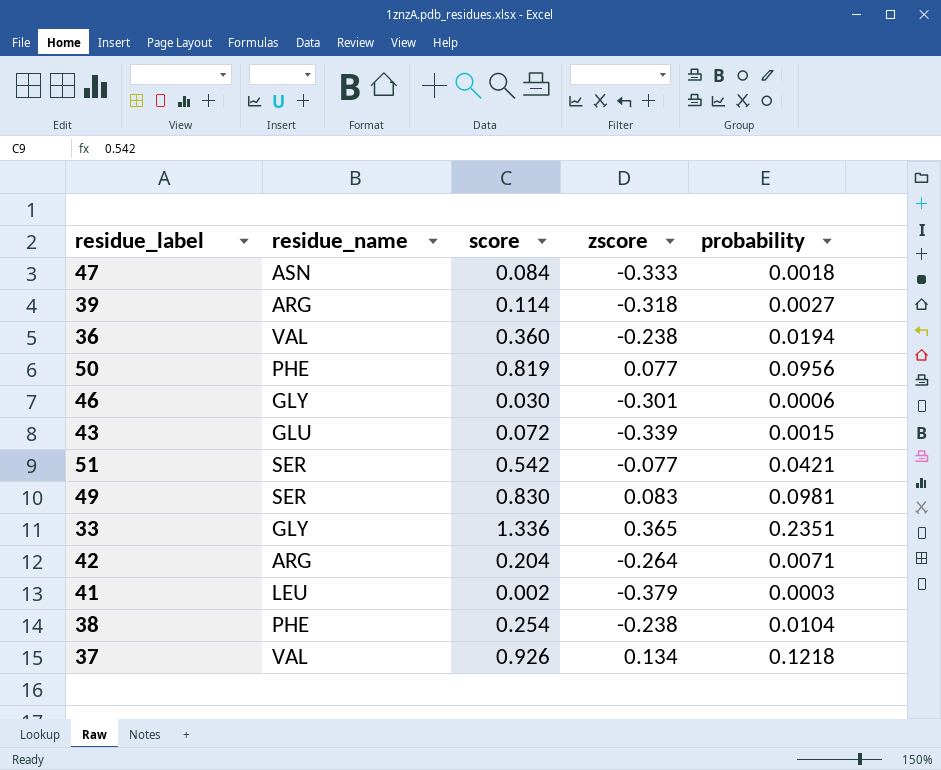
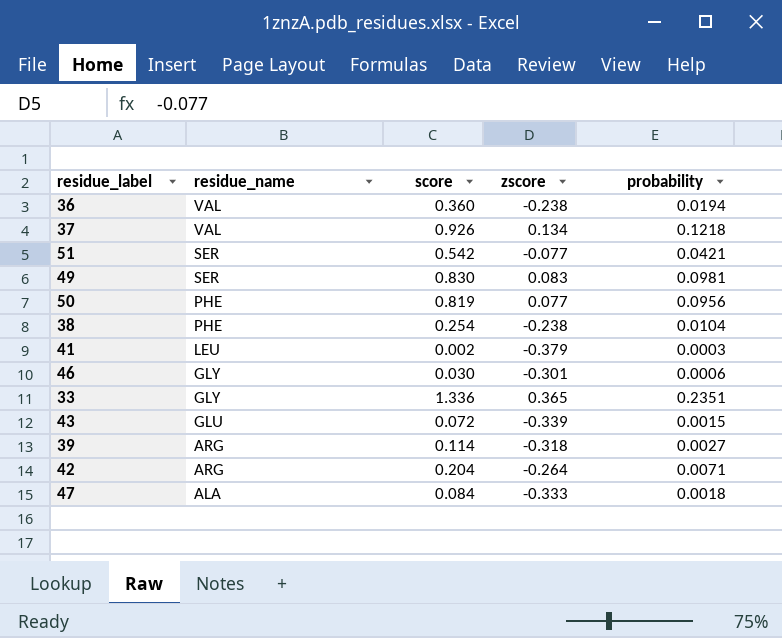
row order: none -> residue_name descending
47 | residue_name: ASN -> ALA

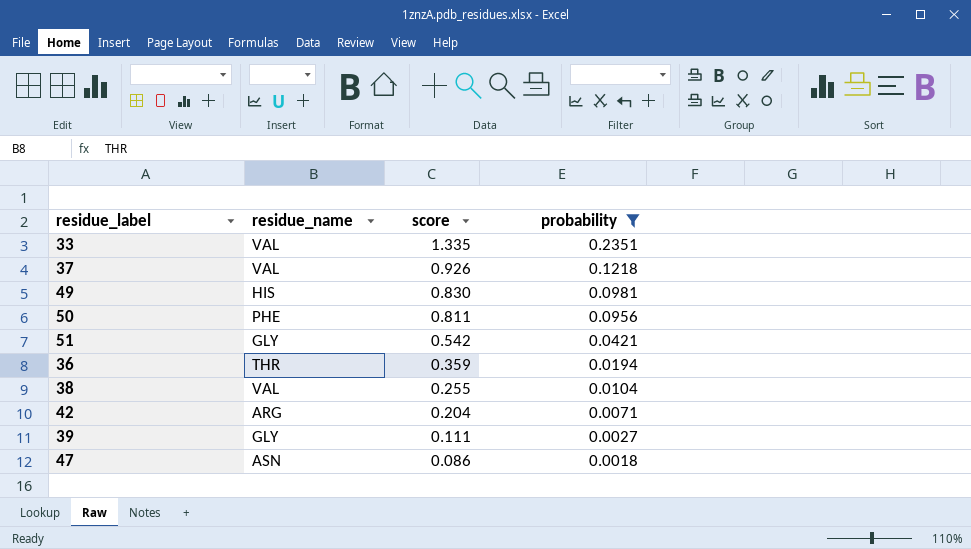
filter: none -> probability >= 0.0018
row order: residue_name descending -> score descending
column zscore | position: 4 -> none
33 | residue_name: GLY -> VAL
33 | score: 1.336 -> 1.335
49 | residue_name: SER -> HIS
50 | score: 0.819 -> 0.811
51 | residue_name: SER -> GLY
36 | residue_name: VAL -> THR
36 | score: 0.360 -> 0.359
38 | residue_name: PHE -> VAL
38 | score: 0.254 -> 0.255
39 | residue_name: ARG -> GLY
39 | score: 0.114 -> 0.111
47 | residue_name: ALA -> ASN
47 | score: 0.084 -> 0.086

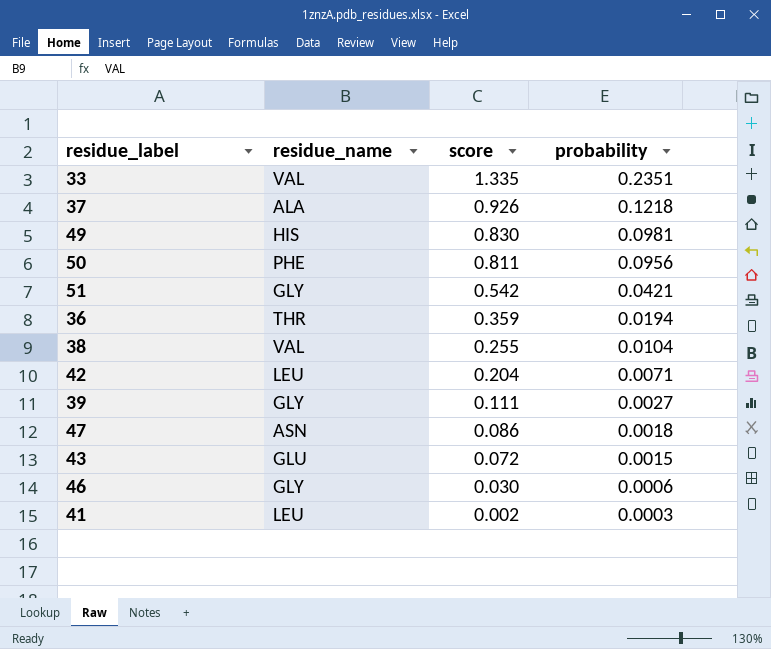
filter: probability >= 0.0018 -> none
37 | residue_name: VAL -> ALA
42 | residue_name: ARG -> LEU

